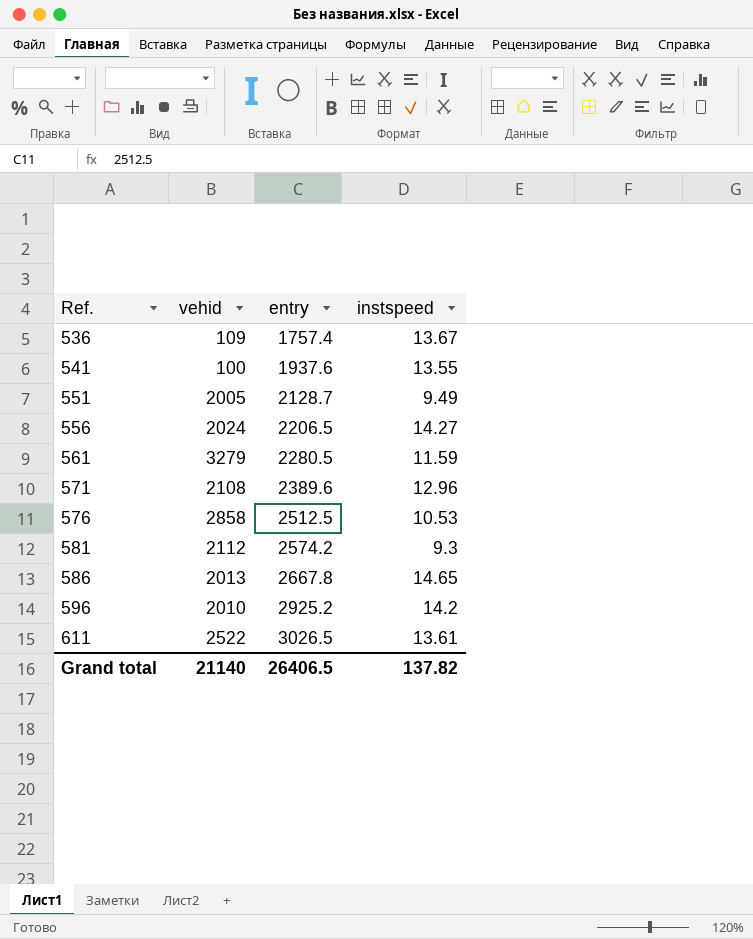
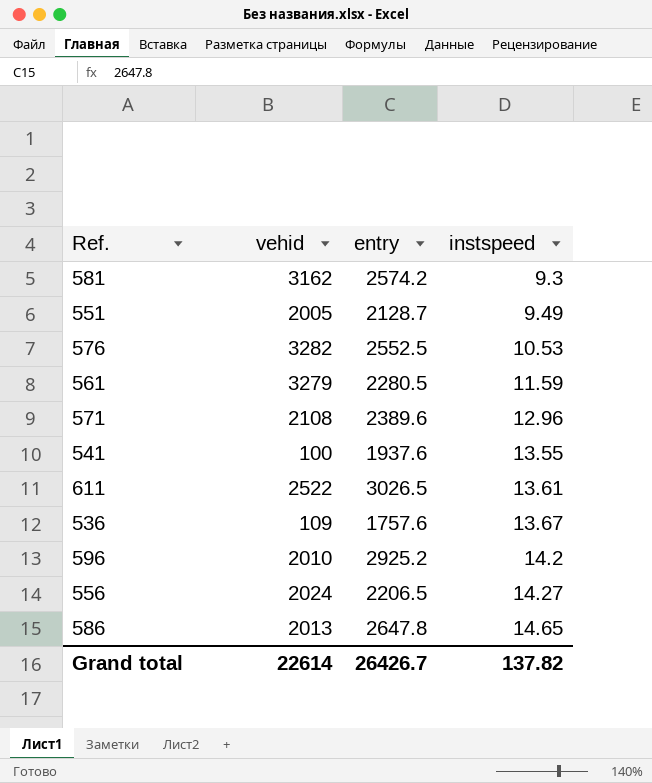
row order: Ref. ascending -> instspeed ascending
581 | vehid: 2112 -> 3162
576 | vehid: 2858 -> 3282
576 | entry: 2512.5 -> 2552.5
536 | entry: 1757.4 -> 1757.6
586 | entry: 2667.8 -> 2647.8
Grand total | vehid: 21140 -> 22614
Grand total | entry: 26406.5 -> 26426.7

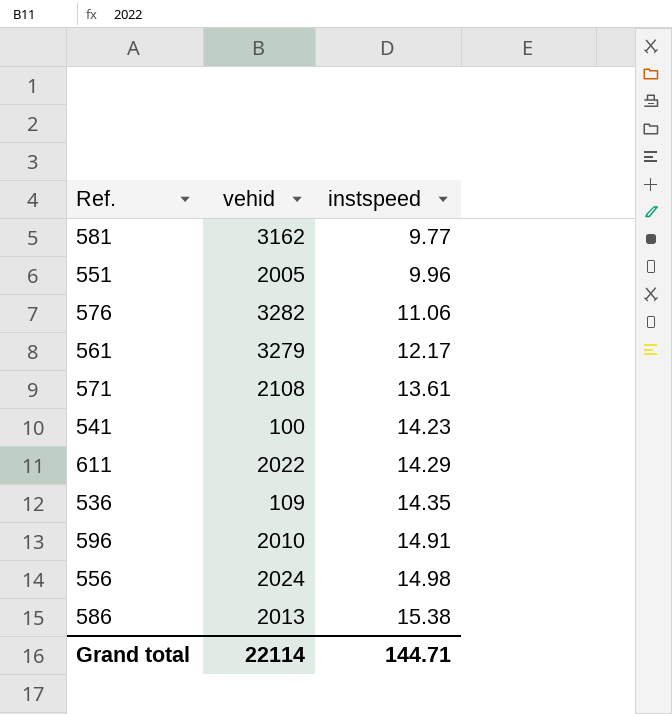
column entry | position: 3 -> none
581 | instspeed: 9.3 -> 9.77
551 | instspeed: 9.49 -> 9.96
576 | instspeed: 10.53 -> 11.06
561 | instspeed: 11.59 -> 12.17
571 | instspeed: 12.96 -> 13.61
541 | instspeed: 13.55 -> 14.23
611 | vehid: 2522 -> 2022
611 | instspeed: 13.61 -> 14.29
536 | instspeed: 13.67 -> 14.35
596 | instspeed: 14.2 -> 14.91
556 | instspeed: 14.27 -> 14.98
586 | instspeed: 14.65 -> 15.38
Grand total | vehid: 22614 -> 22114
Grand total | instspeed: 137.82 -> 144.71

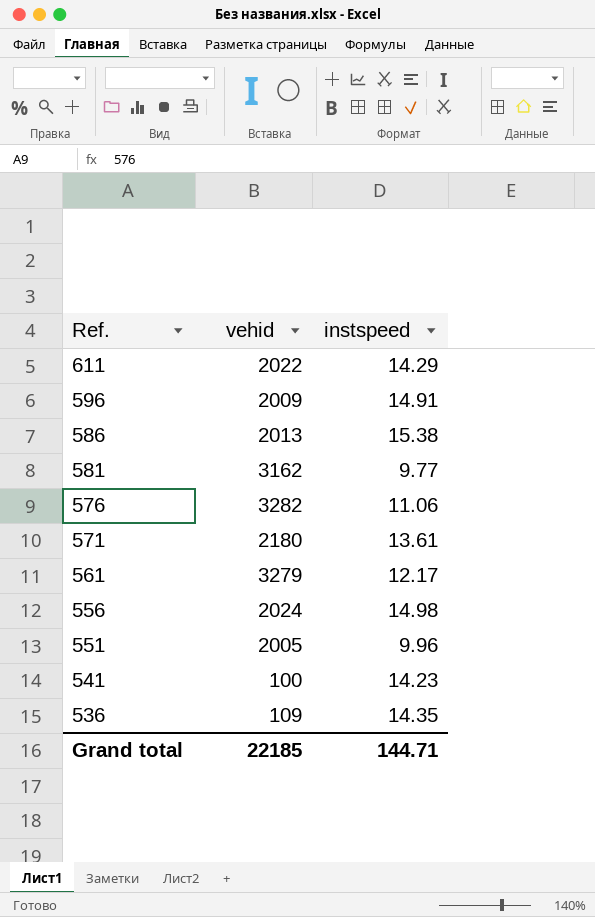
row order: instspeed ascending -> Ref. descending
596 | vehid: 2010 -> 2009
571 | vehid: 2108 -> 2180
Grand total | vehid: 22114 -> 22185

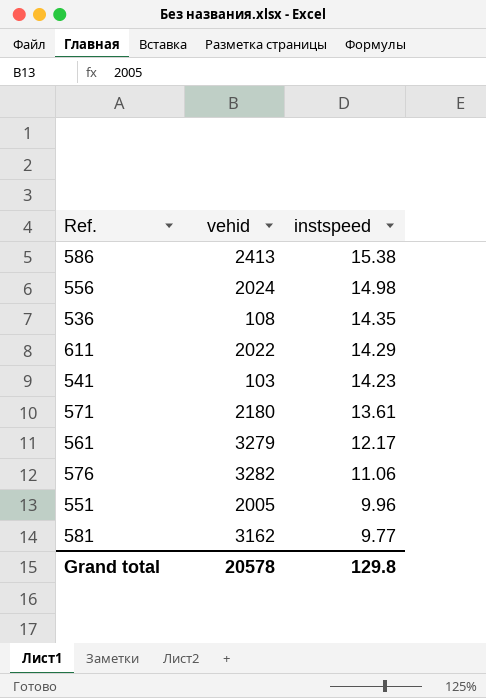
row order: Ref. descending -> instspeed descending
row 596: 2009 | 14.91 -> none
586 | vehid: 2013 -> 2413
536 | vehid: 109 -> 108
541 | vehid: 100 -> 103
Grand total | vehid: 22185 -> 20578
Grand total | instspeed: 144.71 -> 129.8

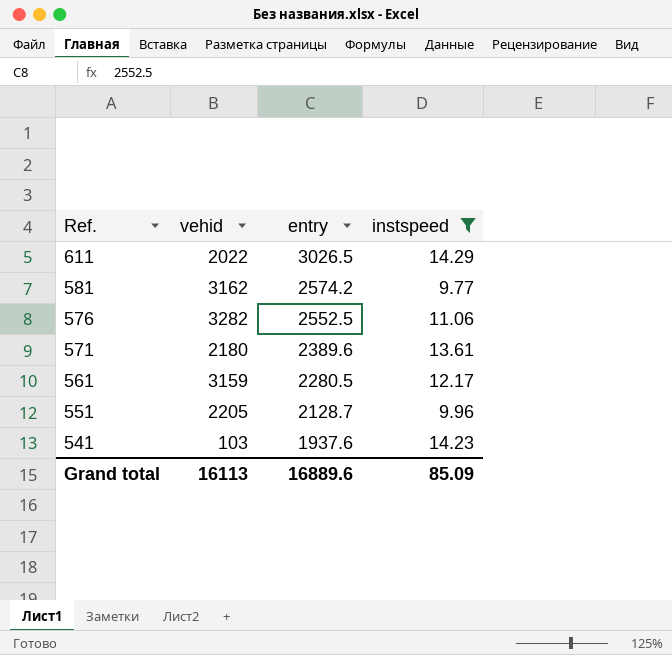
filter: none -> instspeed <= 14.29
row order: instspeed descending -> Ref. descending
column entry | position: none -> 3
561 | vehid: 3279 -> 3159
551 | vehid: 2005 -> 2205
Grand total | vehid: 20578 -> 16113
Grand total | instspeed: 129.8 -> 85.09

